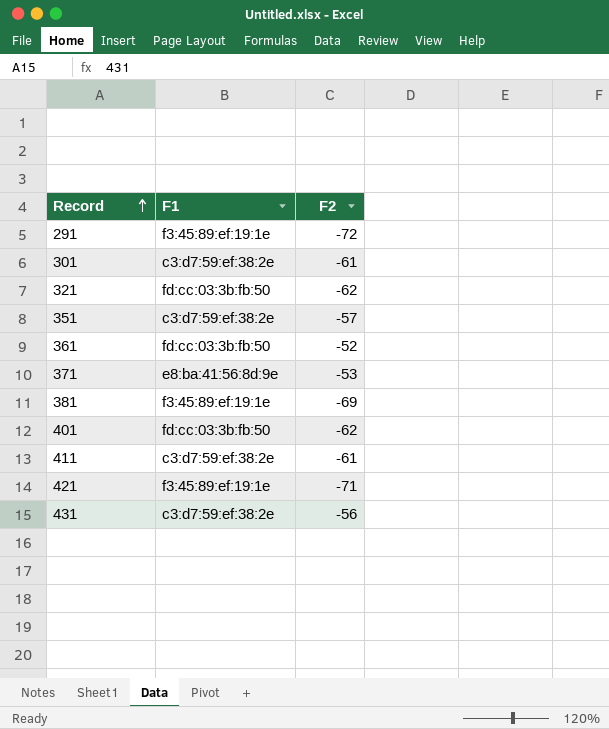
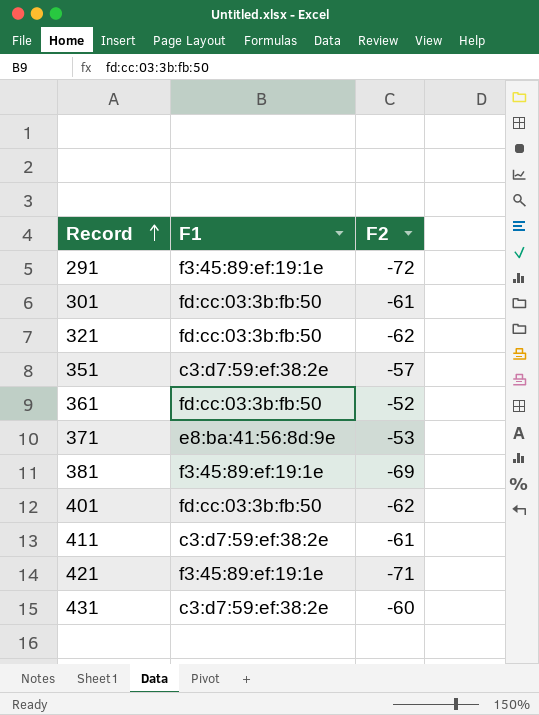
301 | F1: c3:d7:59:ef:38:2e -> fd:cc:03:3b:fb:50
431 | F2: -56 -> -60

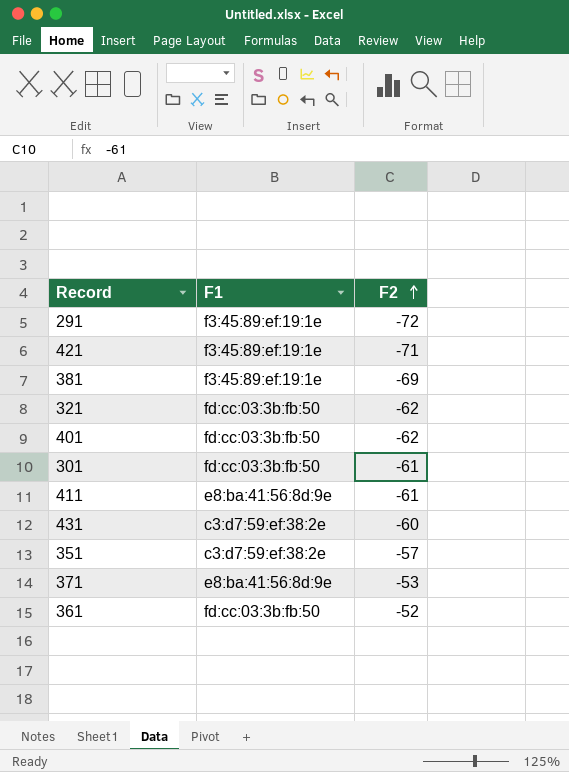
row order: Record ascending -> F2 ascending
411 | F1: c3:d7:59:ef:38:2e -> e8:ba:41:56:8d:9e

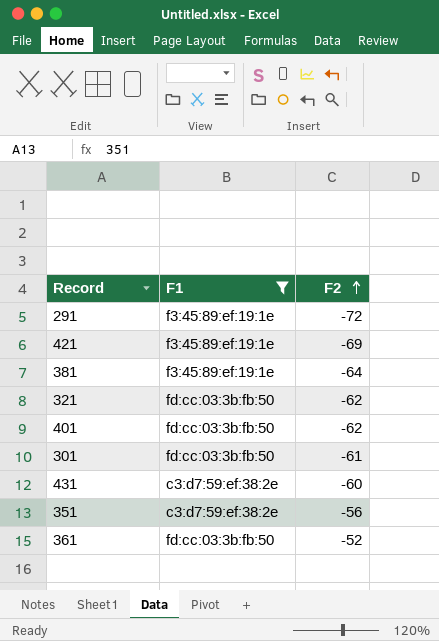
filter: none -> F1 != e8:ba:41:56:8d:9e
421 | F2: -71 -> -69
381 | F2: -69 -> -64
351 | F2: -57 -> -56

